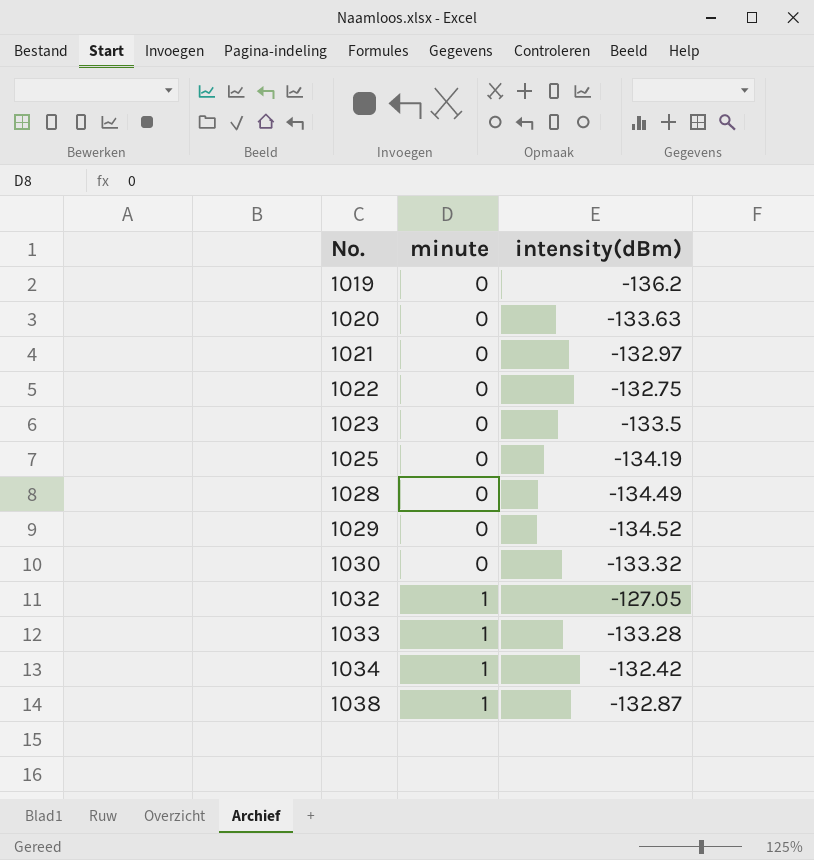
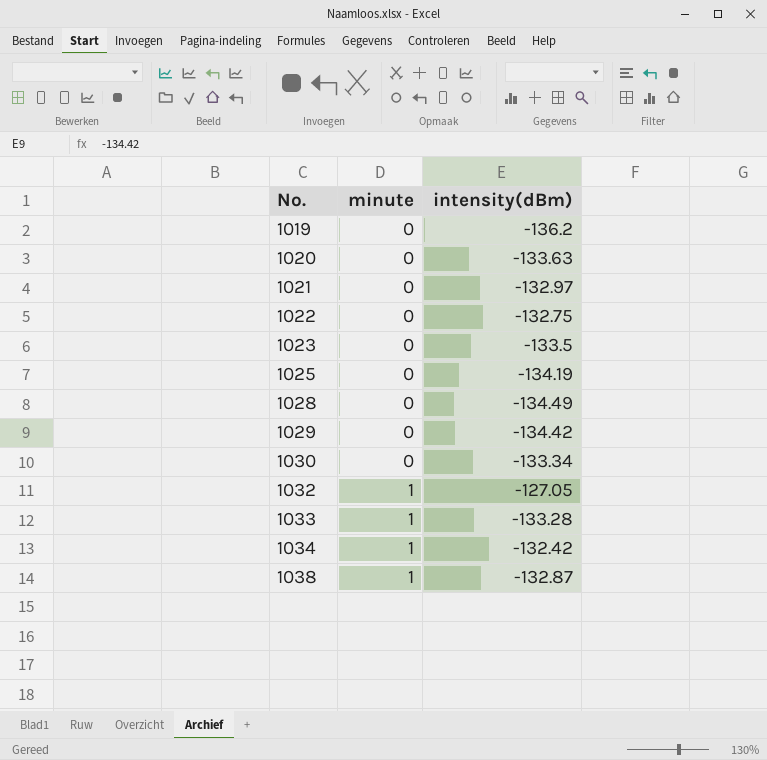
1029 | intensity(dBm): -134.52 -> -134.42
1030 | intensity(dBm): -133.32 -> -133.34

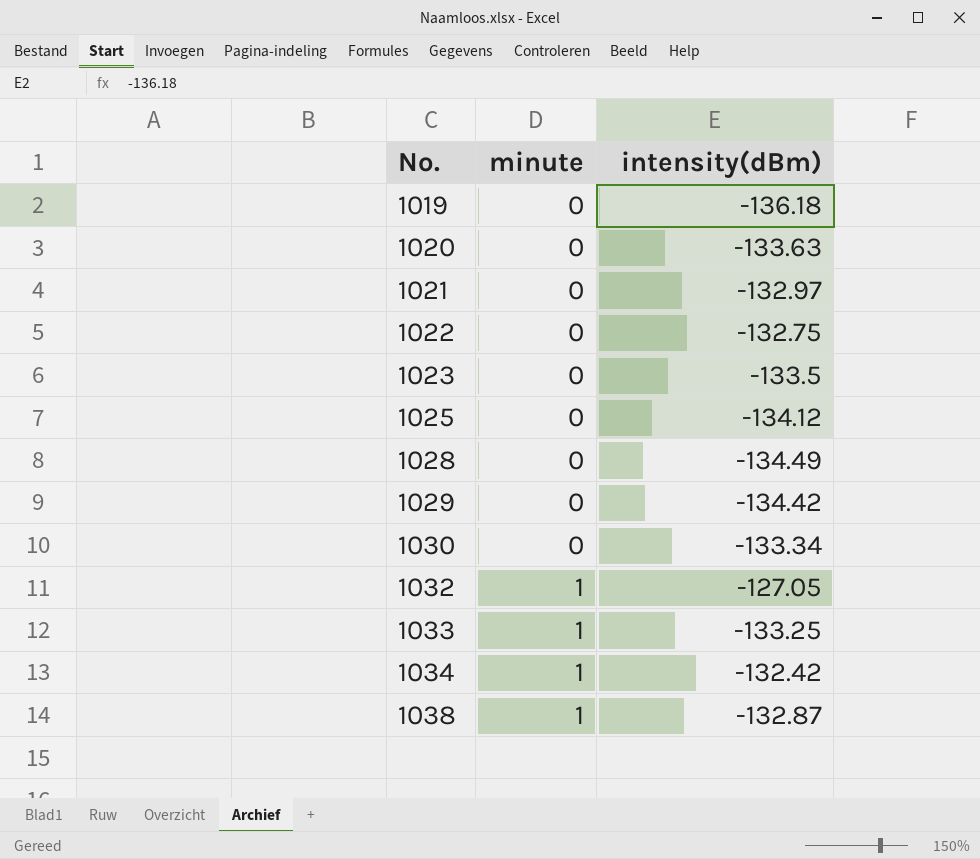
1019 | intensity(dBm): -136.2 -> -136.18
1025 | intensity(dBm): -134.19 -> -134.12
1033 | intensity(dBm): -133.28 -> -133.25

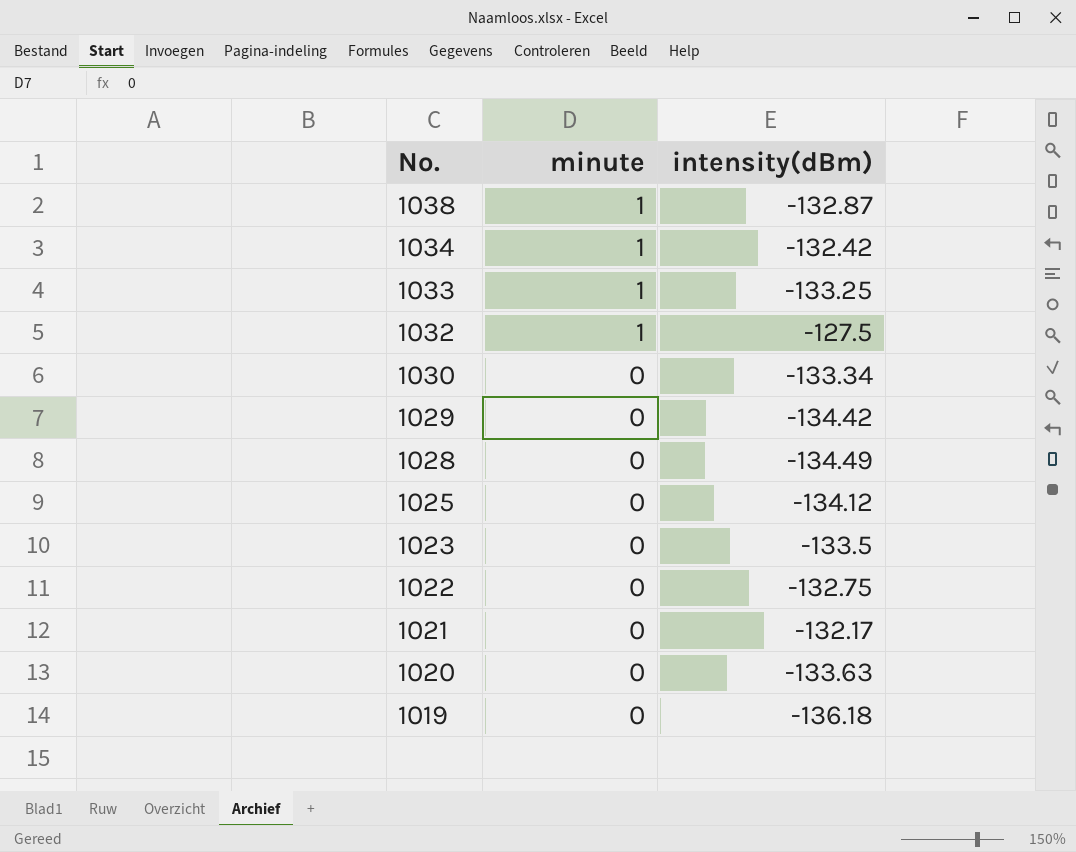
row order: No. ascending -> No. descending
1032 | intensity(dBm): -127.05 -> -127.5
1021 | intensity(dBm): -132.97 -> -132.17

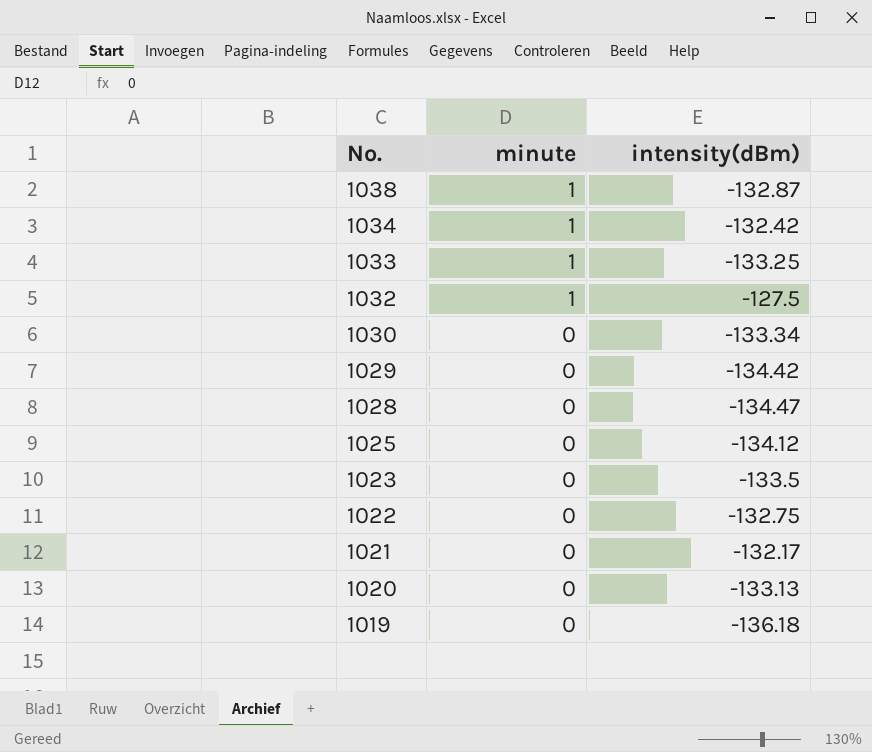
1028 | intensity(dBm): -134.49 -> -134.47
1020 | intensity(dBm): -133.63 -> -133.13

